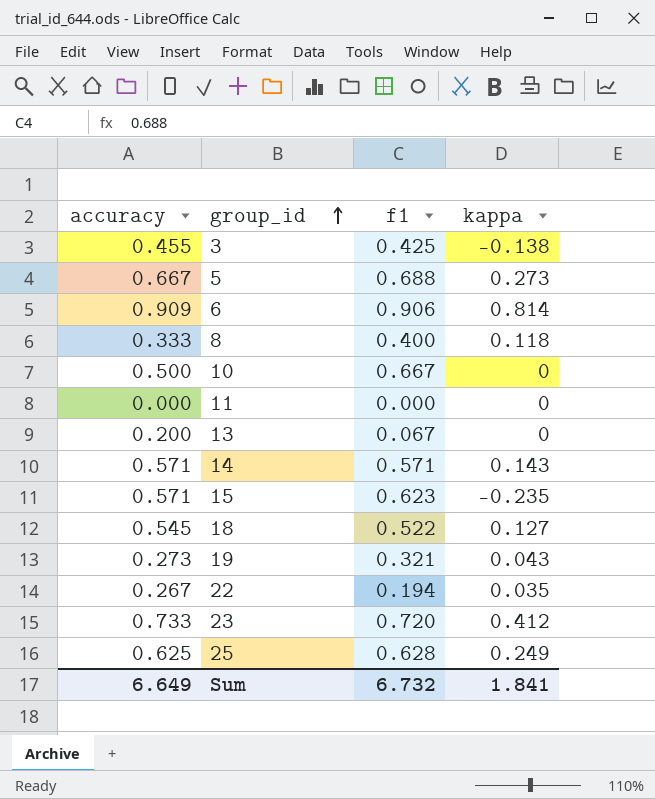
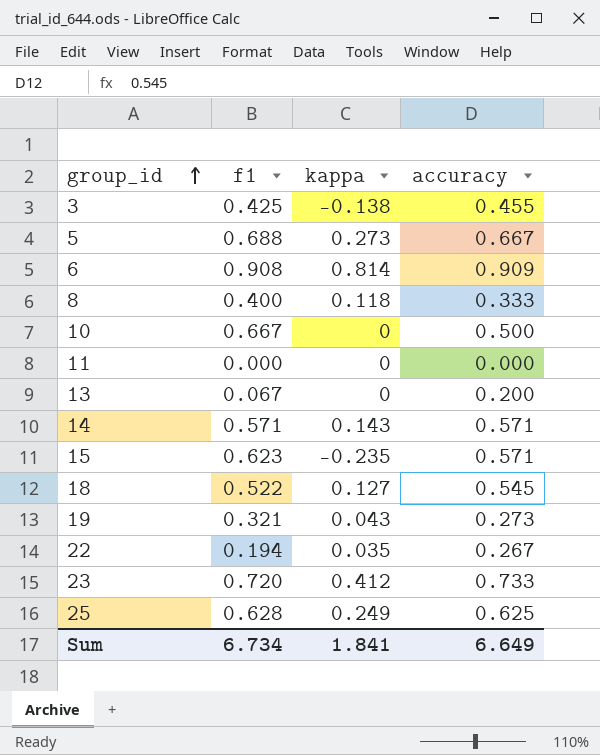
column accuracy | position: 1 -> 4
6 | f1: 0.906 -> 0.908
Sum | f1: 6.732 -> 6.734

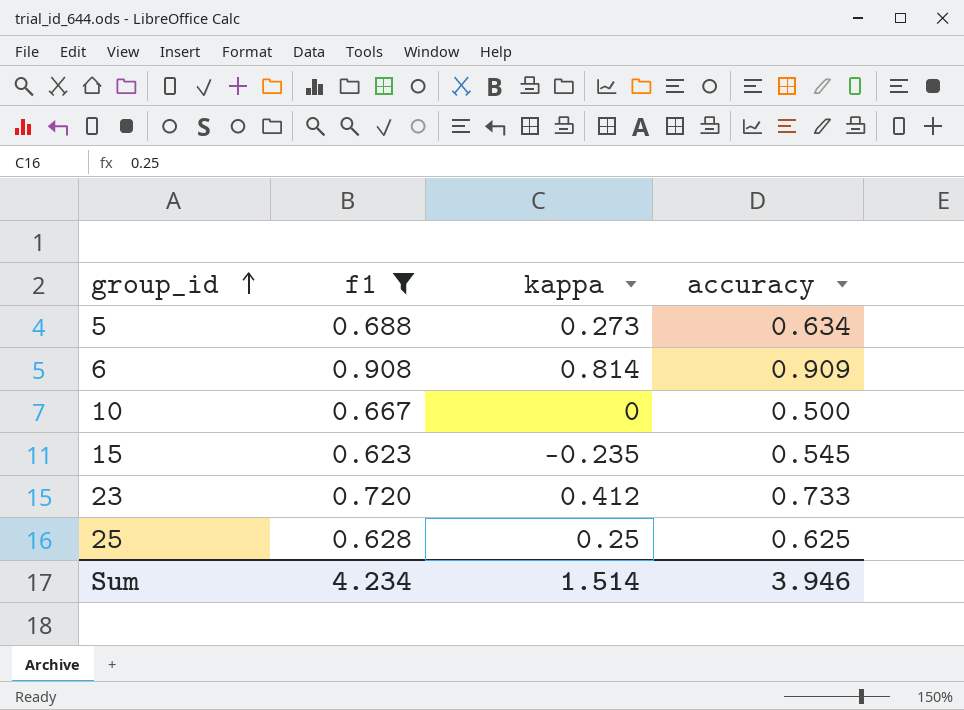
filter: none -> f1 >= 0.623
5 | accuracy: 0.667 -> 0.634
15 | accuracy: 0.571 -> 0.545
25 | kappa: 0.249 -> 0.25
Sum | f1: 6.734 -> 4.234
Sum | kappa: 1.841 -> 1.514
Sum | accuracy: 6.649 -> 3.946

